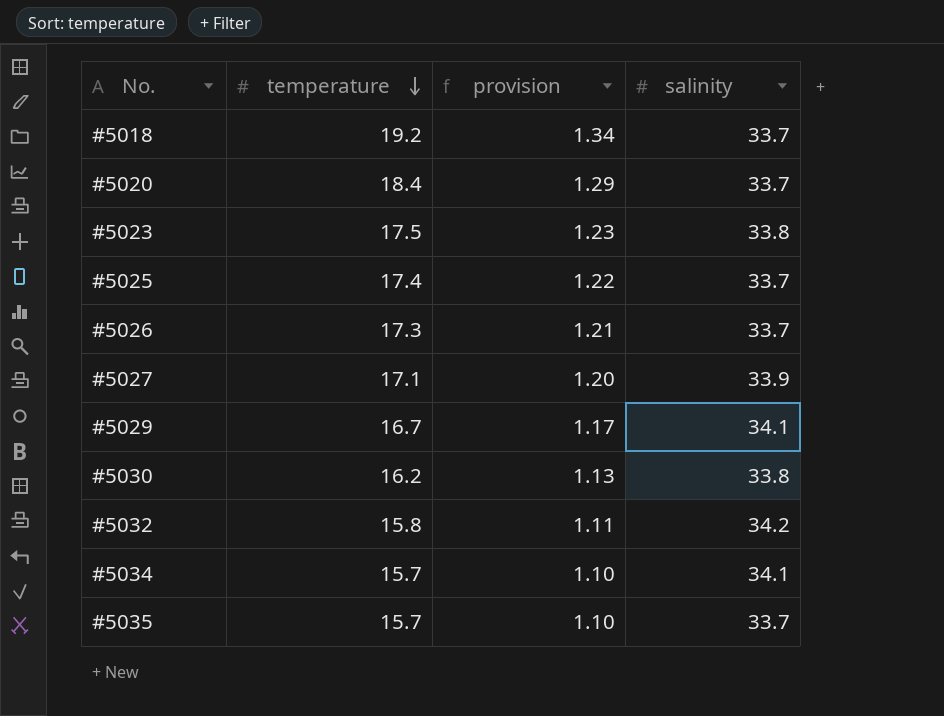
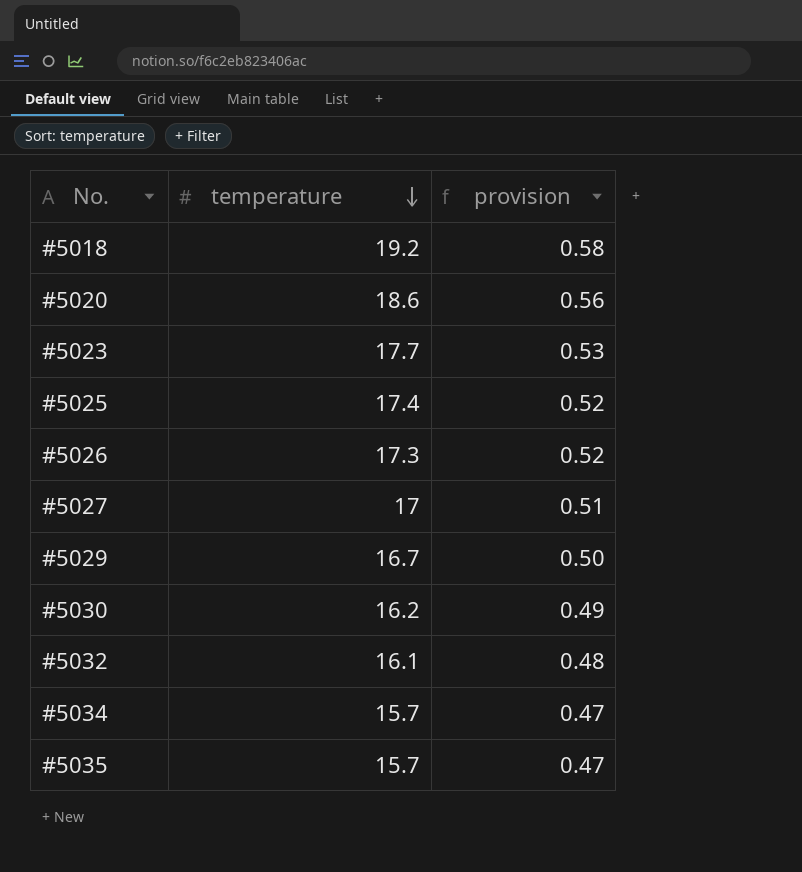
column salinity | position: 4 -> none
column provision | formula: [temperature] * 0.07 -> [temperature] * 0.03
#5020 | temperature: 18.4 -> 18.6
#5023 | temperature: 17.5 -> 17.7
#5027 | temperature: 17.1 -> 17
#5032 | temperature: 15.8 -> 16.1

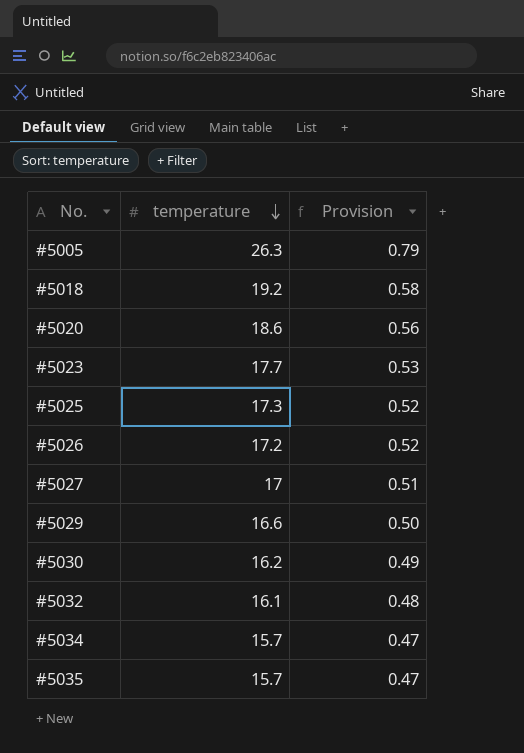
column name: provision -> Provision
row #5005: none -> 26.3 | 0.79
#5025 | temperature: 17.4 -> 17.3
#5026 | temperature: 17.3 -> 17.2
#5029 | temperature: 16.7 -> 16.6

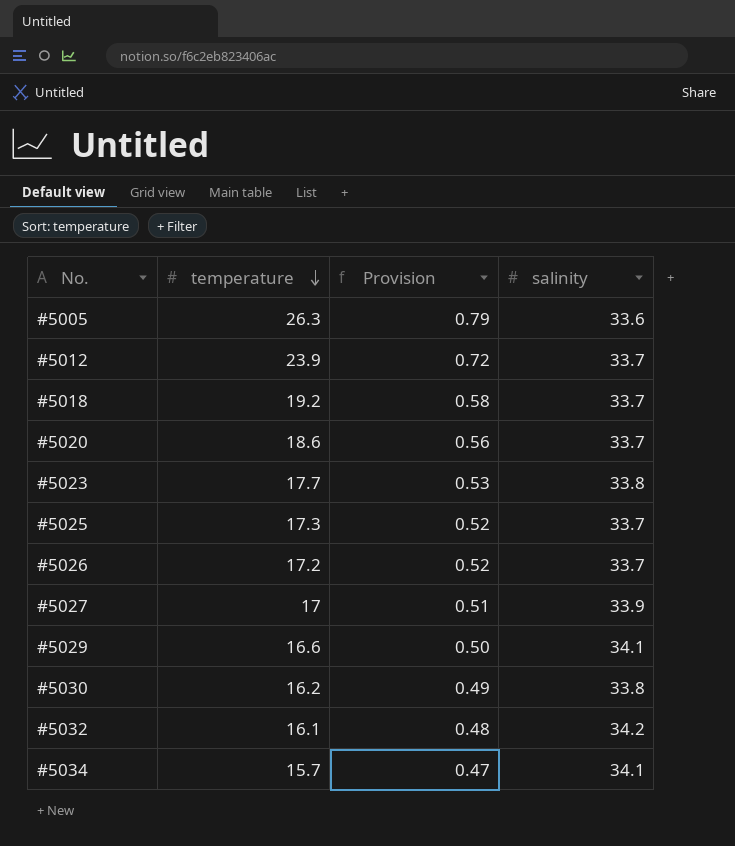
column salinity | position: none -> 4
row #5035: 15.7 | 0.47 -> none
row #5012: none -> 23.9 | 0.72 | 33.7

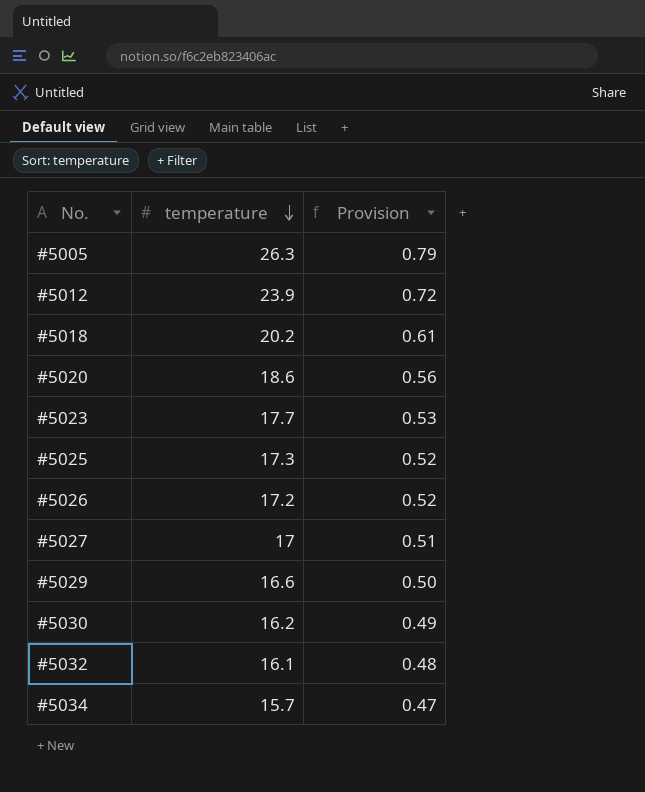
column salinity | position: 4 -> none
#5018 | temperature: 19.2 -> 20.2
#5018 | Provision: 0.58 -> 0.61

